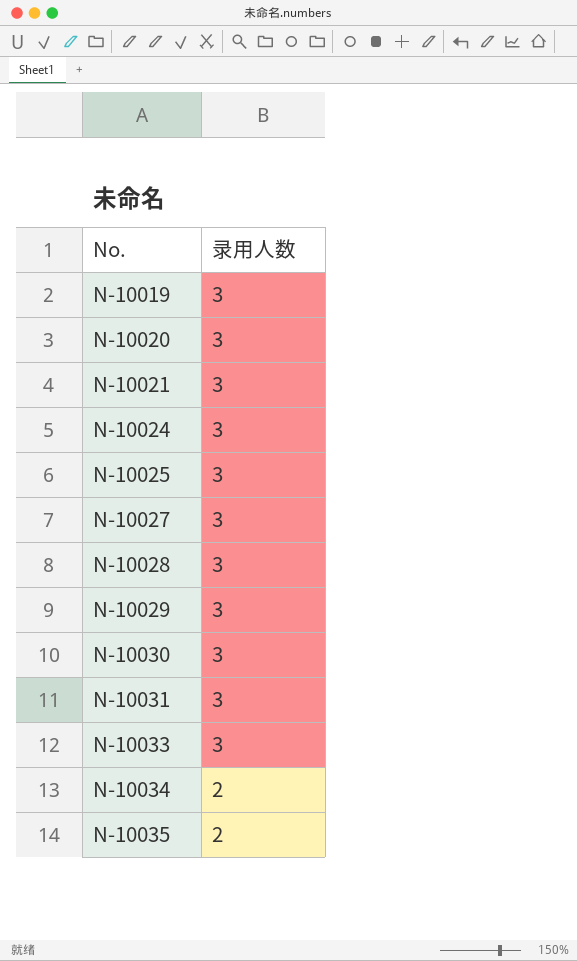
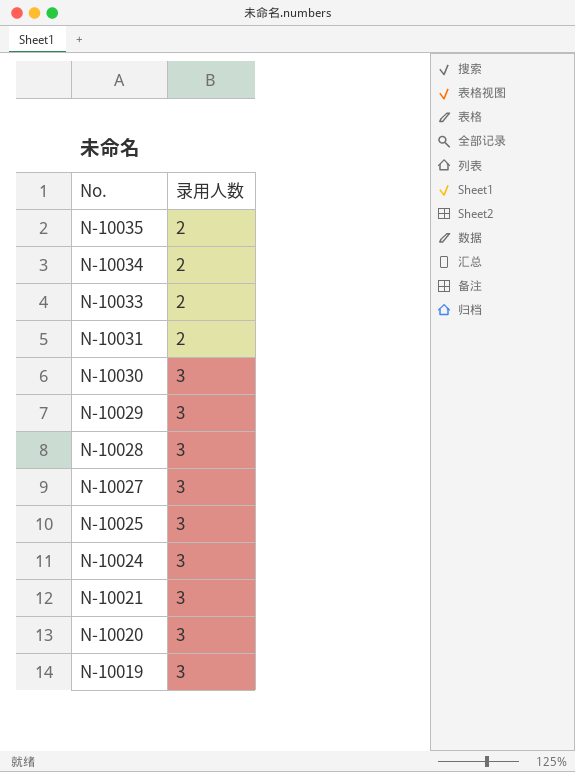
row order: No. ascending -> No. descending
N-10033 | 录用人数: 3 -> 2
N-10031 | 录用人数: 3 -> 2

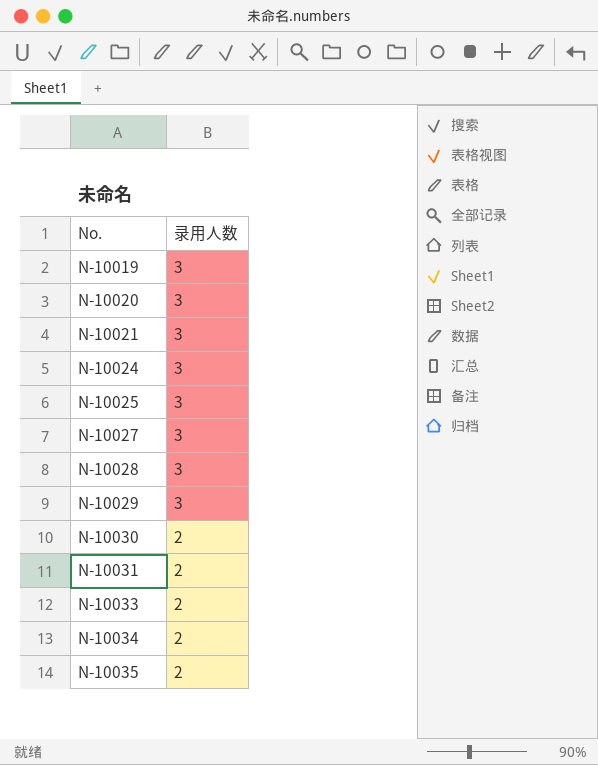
row order: No. descending -> No. ascending
N-10030 | 录用人数: 3 -> 2

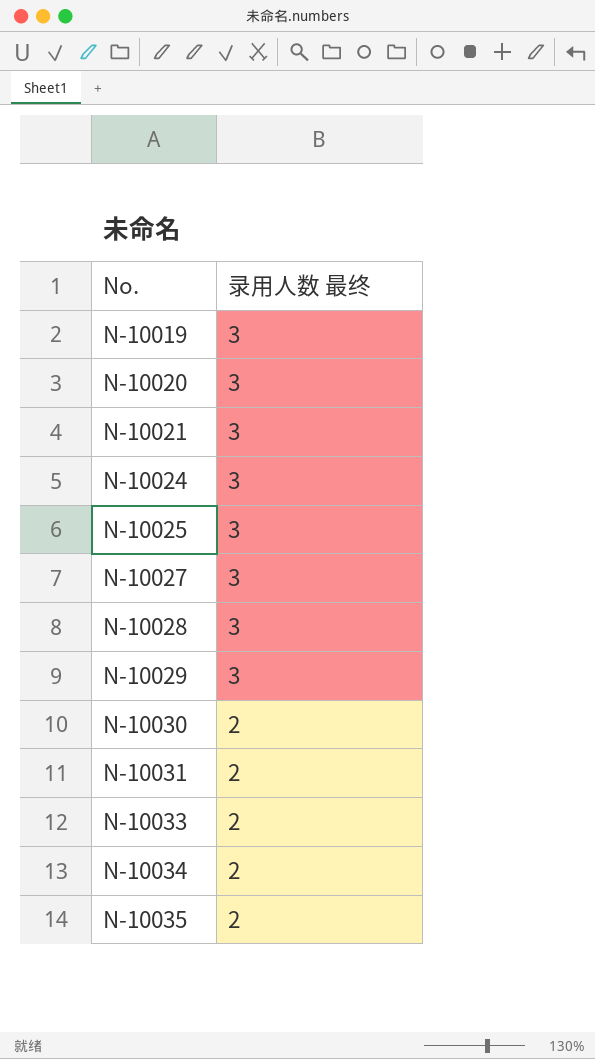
column name: 录用人数 -> 录用人数 最终

